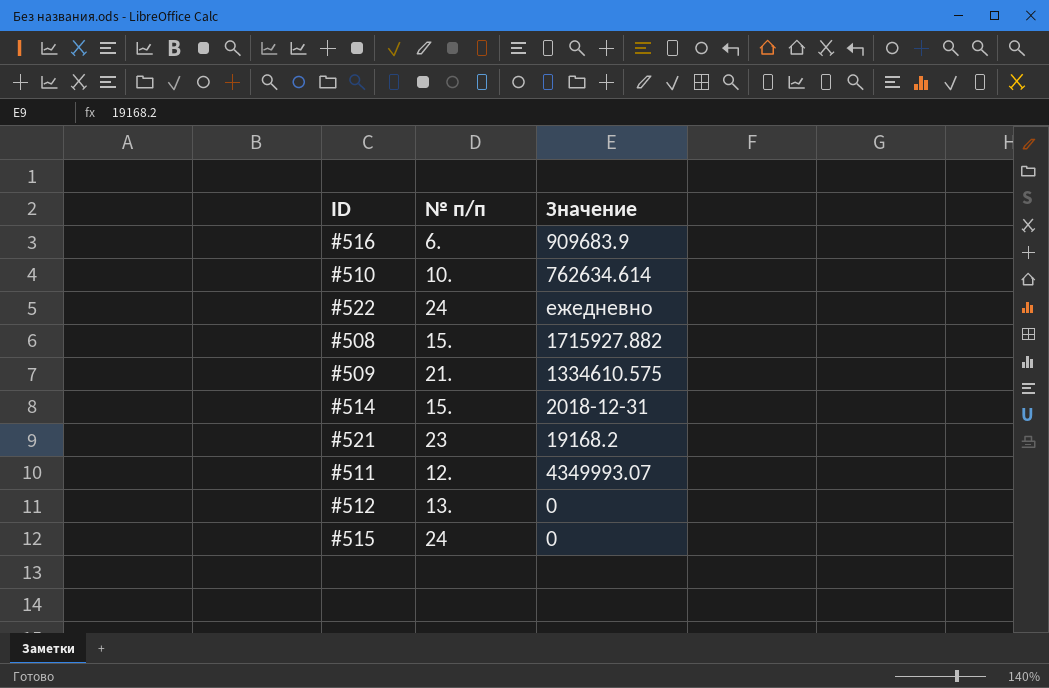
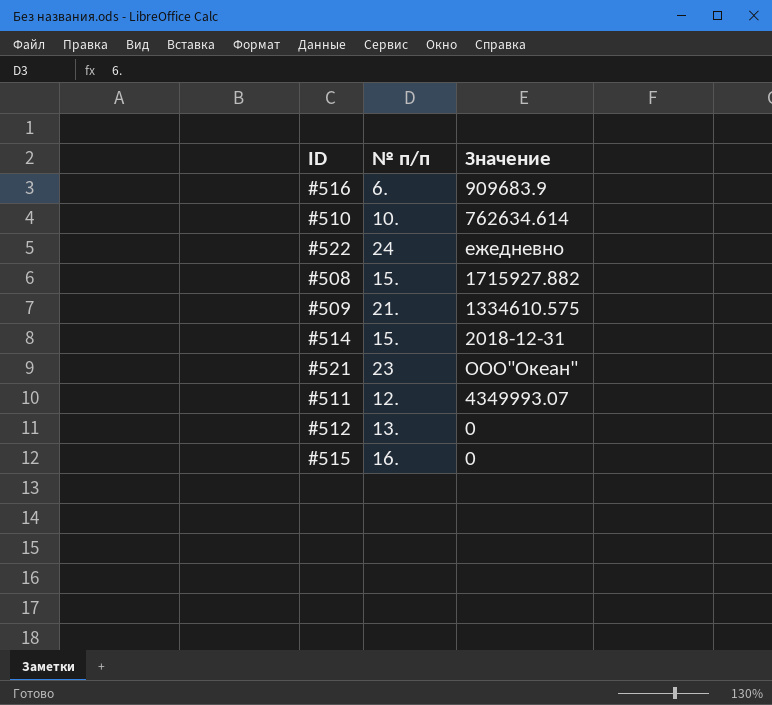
#521 | Значение: 19168.2 -> ООО"Океан"
#515 | № п/п: 24 -> 16.

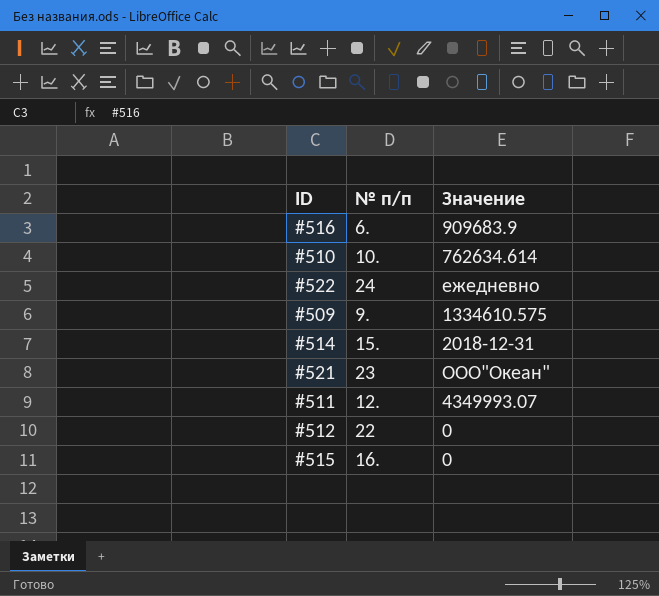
row #508: 15. | 1715927.882 -> none
#509 | № п/п: 21. -> 9.
#512 | № п/п: 13. -> 22

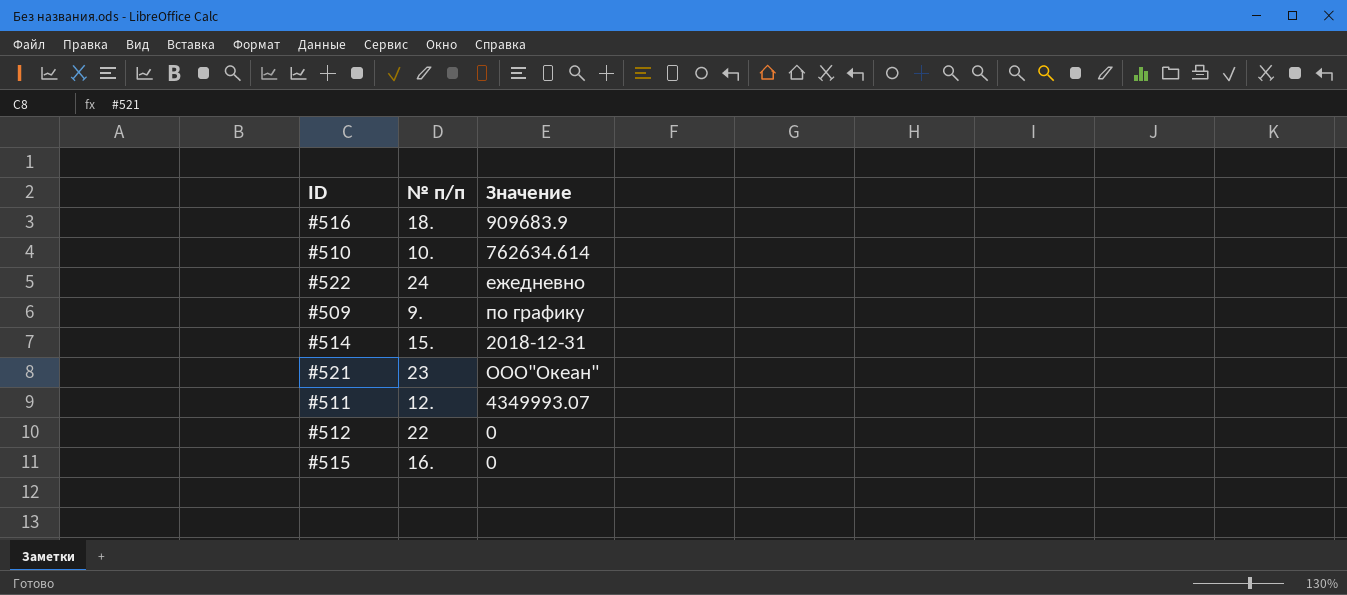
#516 | № п/п: 6. -> 18.
#509 | Значение: 1334610.575 -> по графику

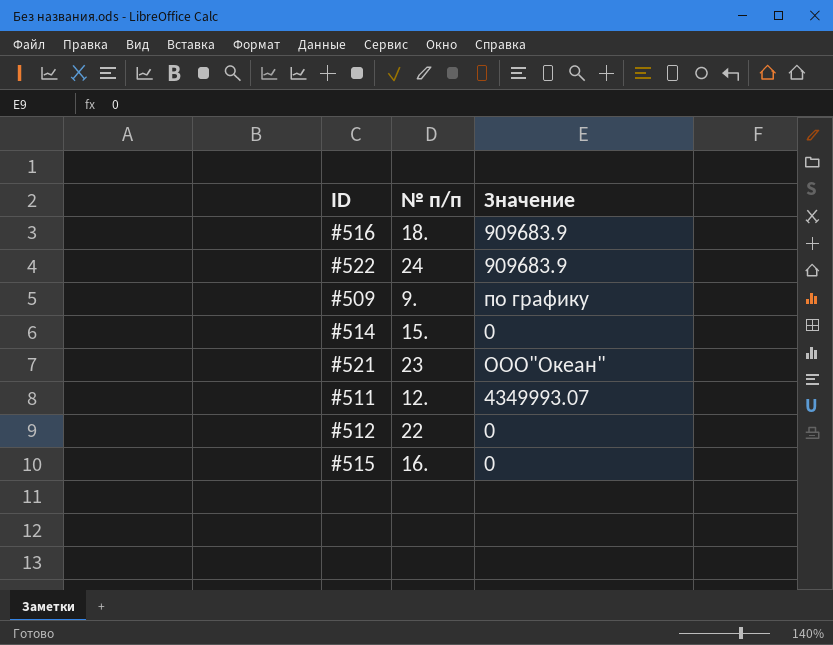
row #510: 10. | 762634.614 -> none
#522 | Значение: ежедневно -> 909683.9
#514 | Значение: 2018-12-31 -> 0

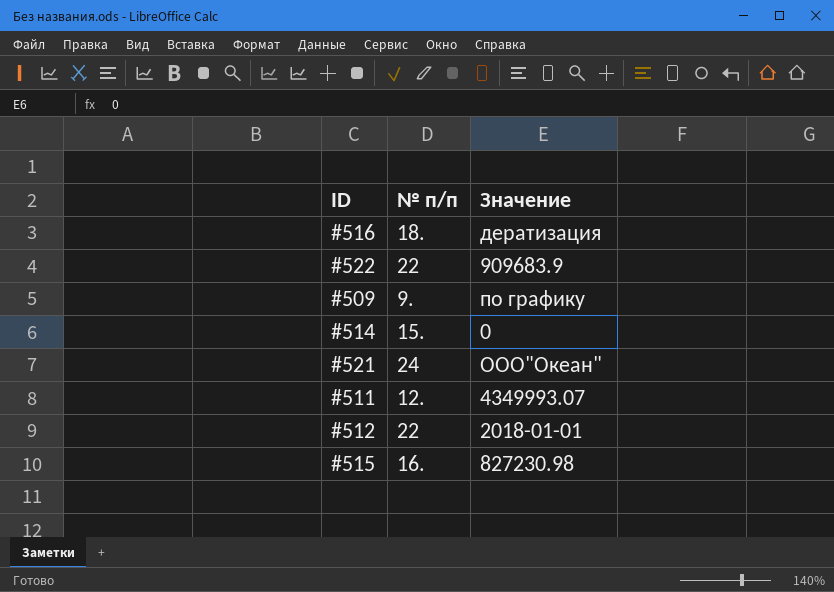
#516 | Значение: 909683.9 -> дератизация
#522 | № п/п: 24 -> 22
#521 | № п/п: 23 -> 24
#512 | Значение: 0 -> 2018-01-01
#515 | Значение: 0 -> 827230.98

